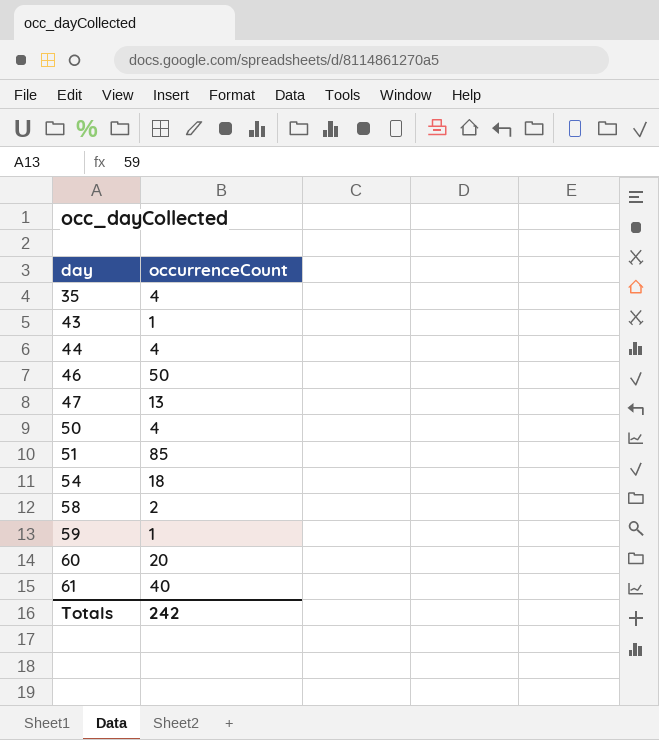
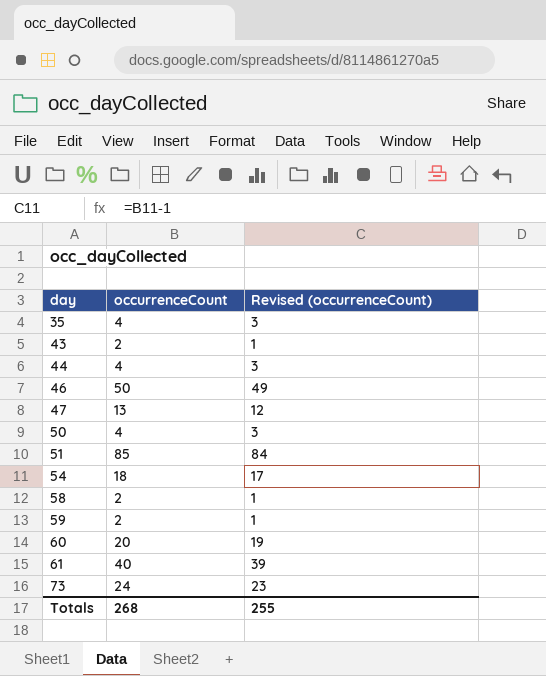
column Revised (occurrenceCount) | formula: none -> [occurrenceCount] - 1
43 | occurrenceCount: 1 -> 2
59 | occurrenceCount: 1 -> 2
row 73: none -> 24 | 23
Totals | occurrenceCount: 242 -> 268

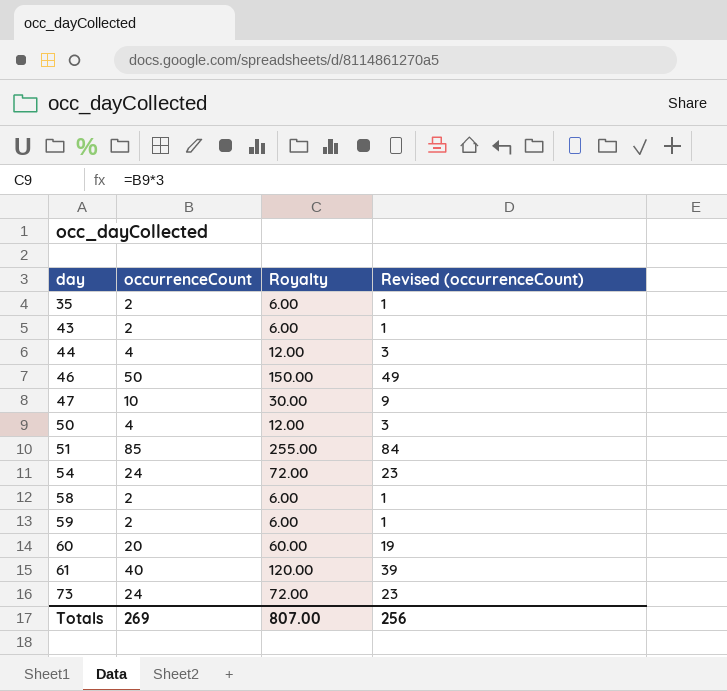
column Royalty | formula: none -> [occurrenceCount] * 3
35 | occurrenceCount: 4 -> 2
35 | Revised (occurrenceCount): 3 -> 1
47 | occurrenceCount: 13 -> 10
47 | Revised (occurrenceCount): 12 -> 9
54 | occurrenceCount: 18 -> 24
54 | Revised (occurrenceCount): 17 -> 23
Totals | occurrenceCount: 268 -> 269
Totals | Revised (occurrenceCount): 255 -> 256

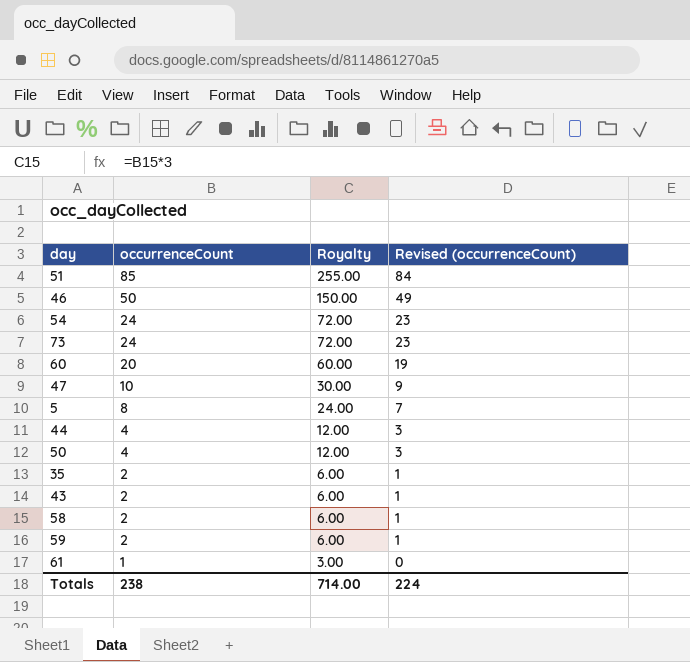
row order: day ascending -> occurrenceCount descending
row 5: none -> 8 | 24.00 | 7
61 | occurrenceCount: 40 -> 1
61 | Royalty: 120.00 -> 3.00
61 | Revised (occurrenceCount): 39 -> 0
Totals | occurrenceCount: 269 -> 238
Totals | Royalty: 807.00 -> 714.00
Totals | Revised (occurrenceCount): 256 -> 224

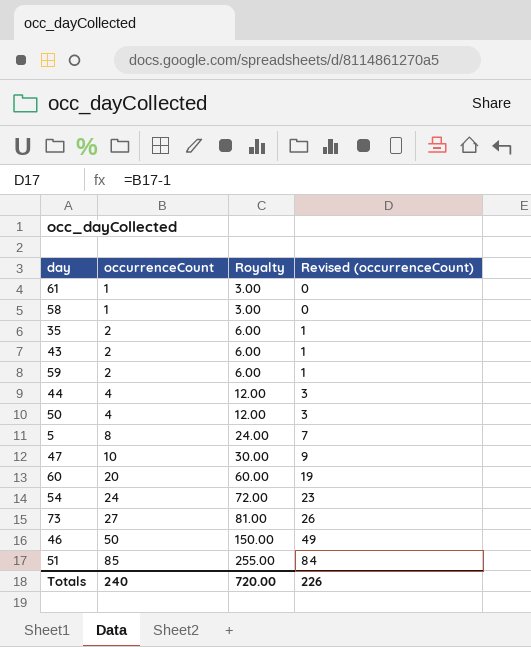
row order: occurrenceCount descending -> occurrenceCount ascending
58 | occurrenceCount: 2 -> 1
58 | Royalty: 6.00 -> 3.00
58 | Revised (occurrenceCount): 1 -> 0
73 | occurrenceCount: 24 -> 27
73 | Royalty: 72.00 -> 81.00
73 | Revised (occurrenceCount): 23 -> 26
Totals | occurrenceCount: 238 -> 240
Totals | Royalty: 714.00 -> 720.00
Totals | Revised (occurrenceCount): 224 -> 226

